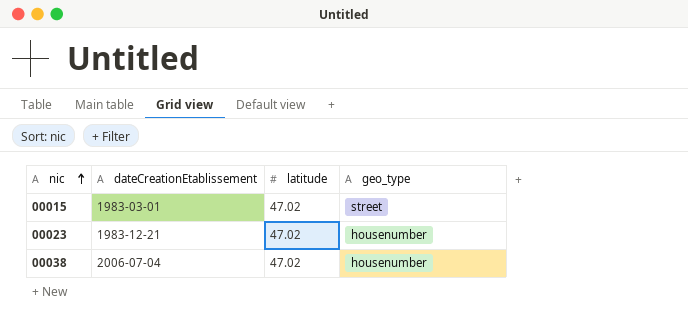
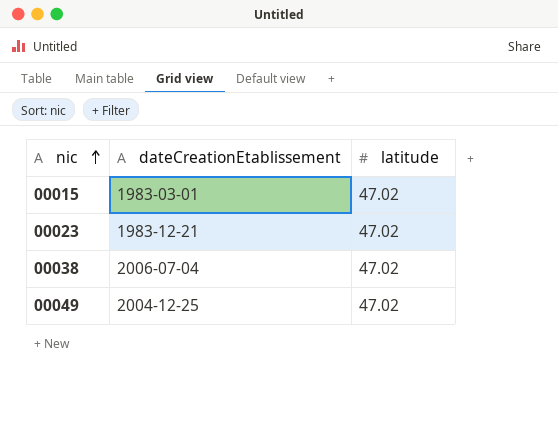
column geo_type | position: 4 -> none
row 00049: none -> 2004-12-25 | 47.02

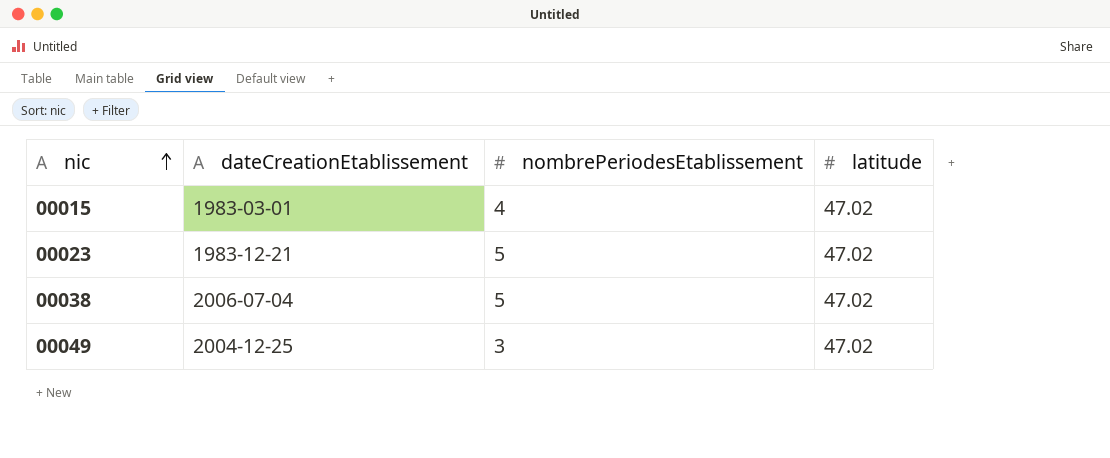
column nombrePeriodesEtablissement | position: none -> 3

